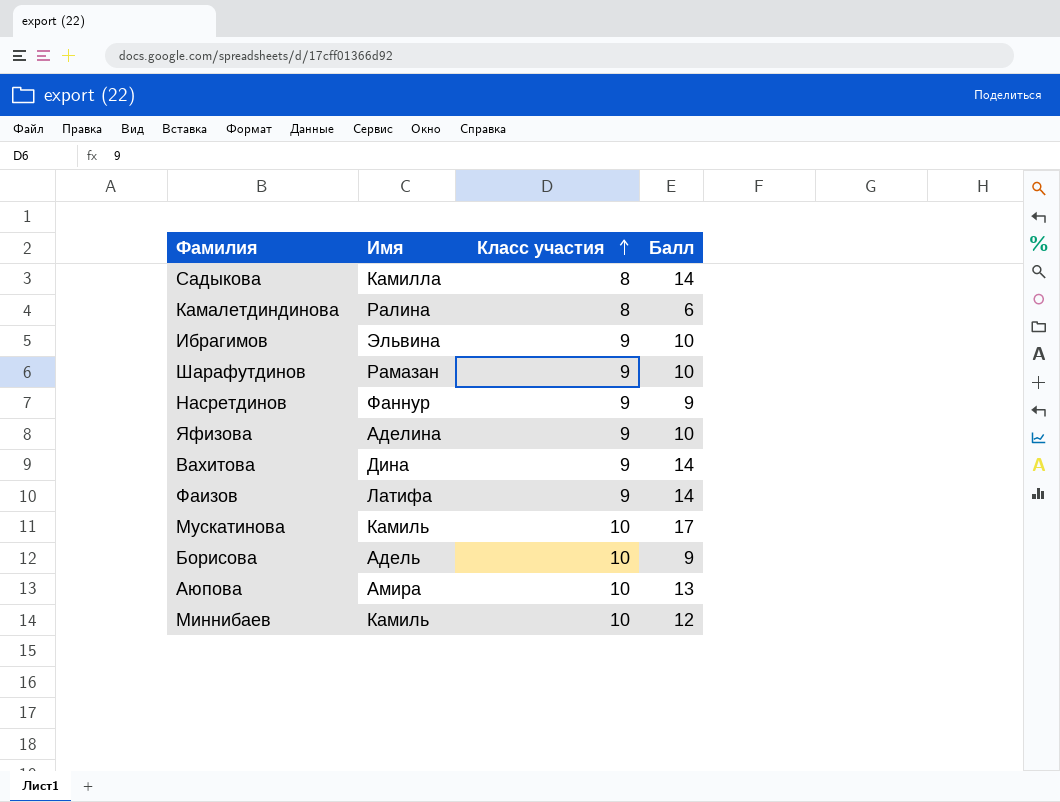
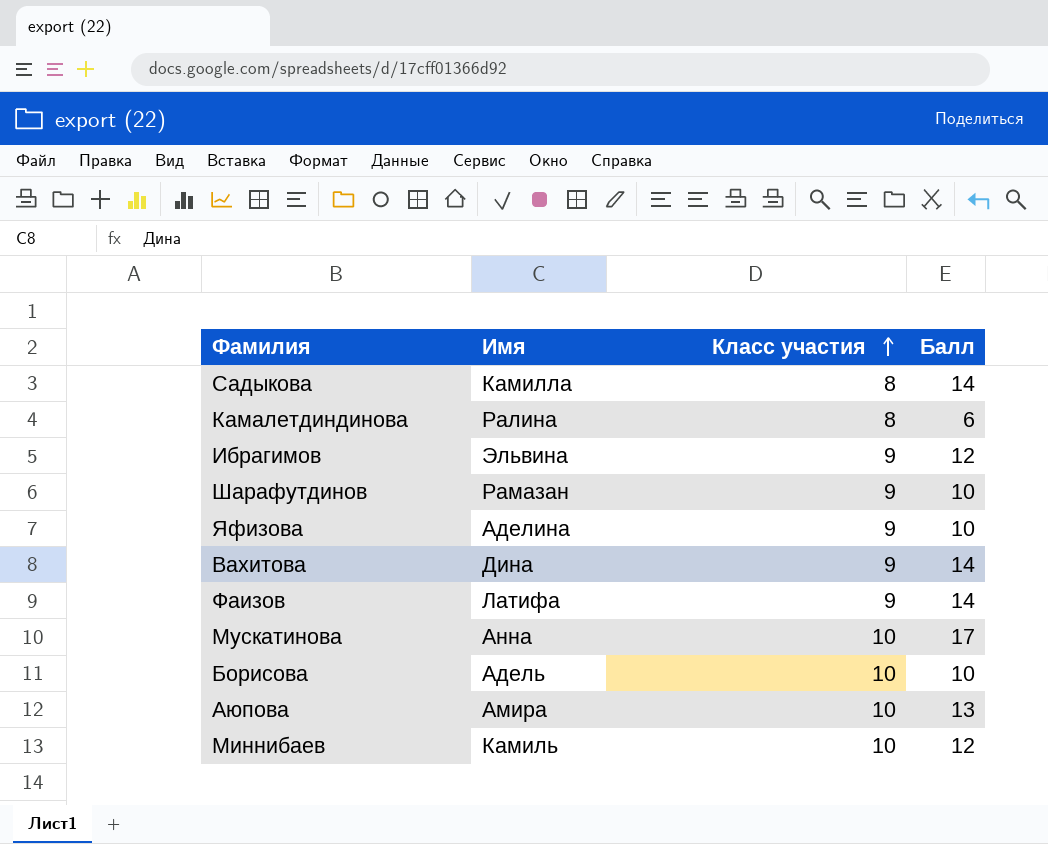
row Насретдинов: Фаннур | 9 | 9 -> none
Ибрагимов | Балл: 10 -> 12
Мускатинова | Имя: Камиль -> Анна
Борисова | Балл: 9 -> 10

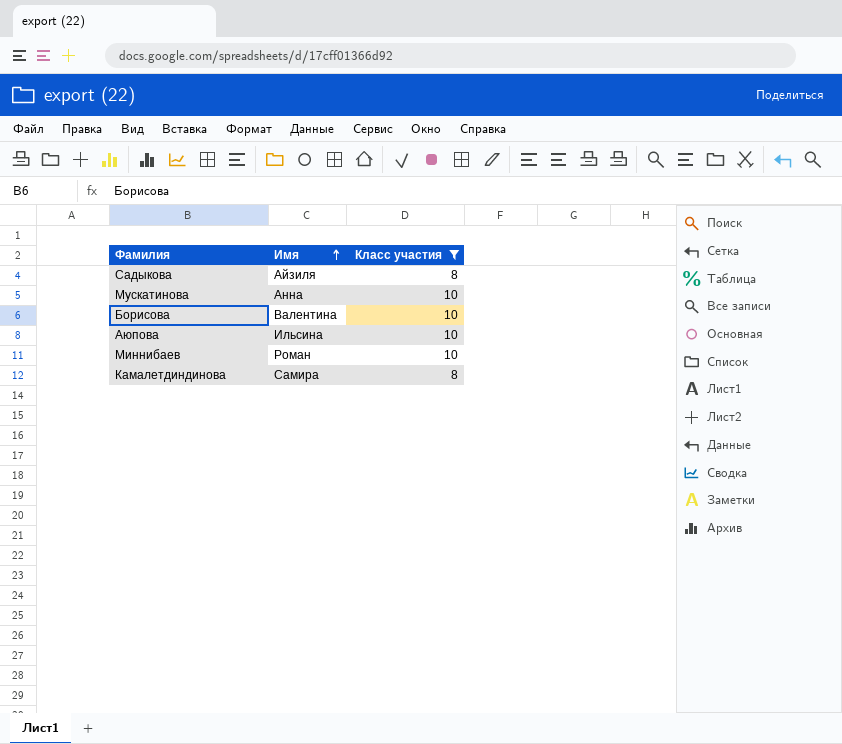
filter: none -> Класс участия != 9
row order: Класс участия ascending -> Имя ascending
column Балл | position: 4 -> none
Садыкова | Имя: Камилла -> Айзиля
Борисова | Имя: Адель -> Валентина
Аюпова | Имя: Амира -> Ильсина
Миннибаев | Имя: Камиль -> Роман
Камалетдиндинова | Имя: Ралина -> Самира

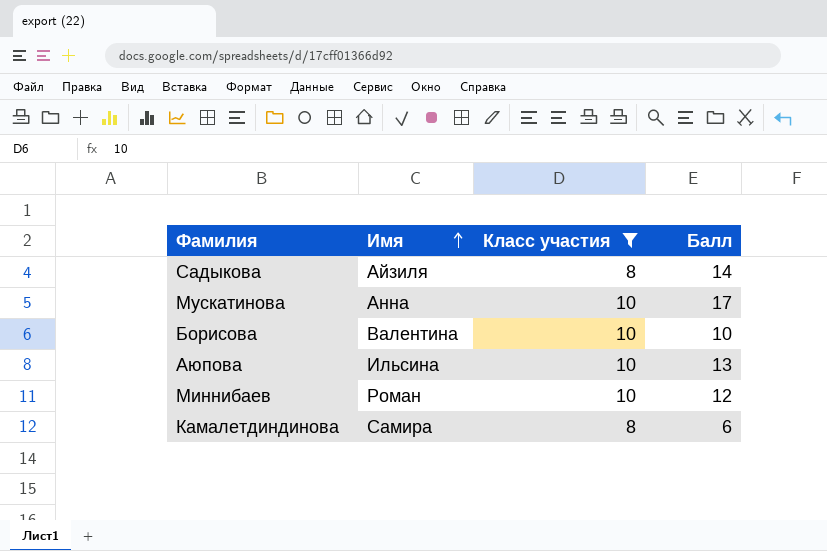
column Балл | position: none -> 4

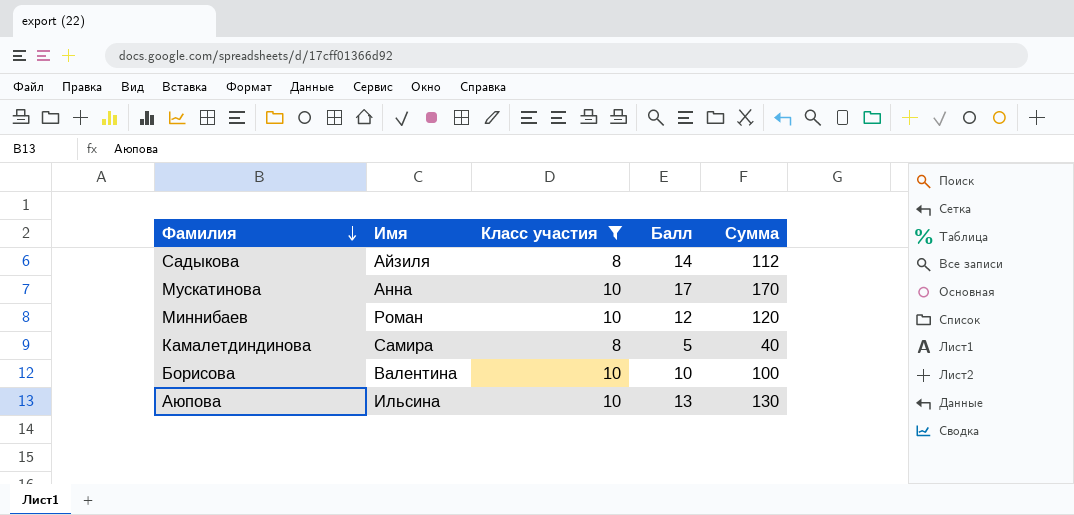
row order: Имя ascending -> Фамилия descending
column Сумма | formula: none -> [Класс участия] * [Балл]
Камалетдиндинова | Балл: 6 -> 5

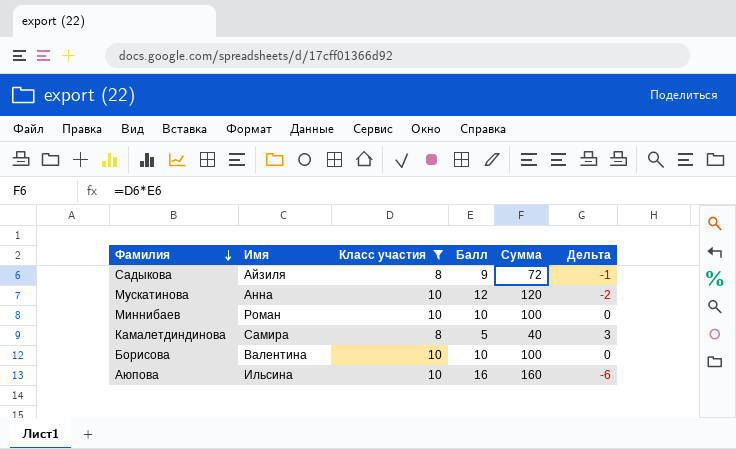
column Дельта | formula: none -> [Класс участия] - [Балл]
Садыкова | Балл: 14 -> 9
Садыкова | Сумма: 112 -> 72
Мускатинова | Балл: 17 -> 12
Мускатинова | Сумма: 170 -> 120
Миннибаев | Балл: 12 -> 10
Миннибаев | Сумма: 120 -> 100
Аюпова | Балл: 13 -> 16
Аюпова | Сумма: 130 -> 160

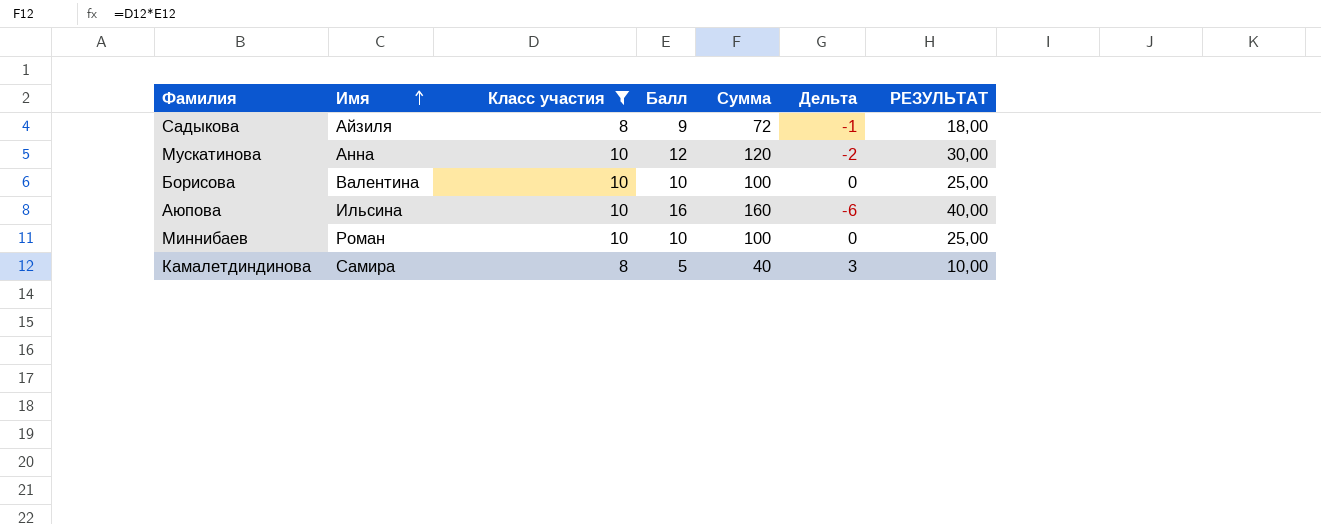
row order: Фамилия descending -> Имя ascending
column РЕЗУЛЬТАТ | formula: none -> [Сумма] * 0,25

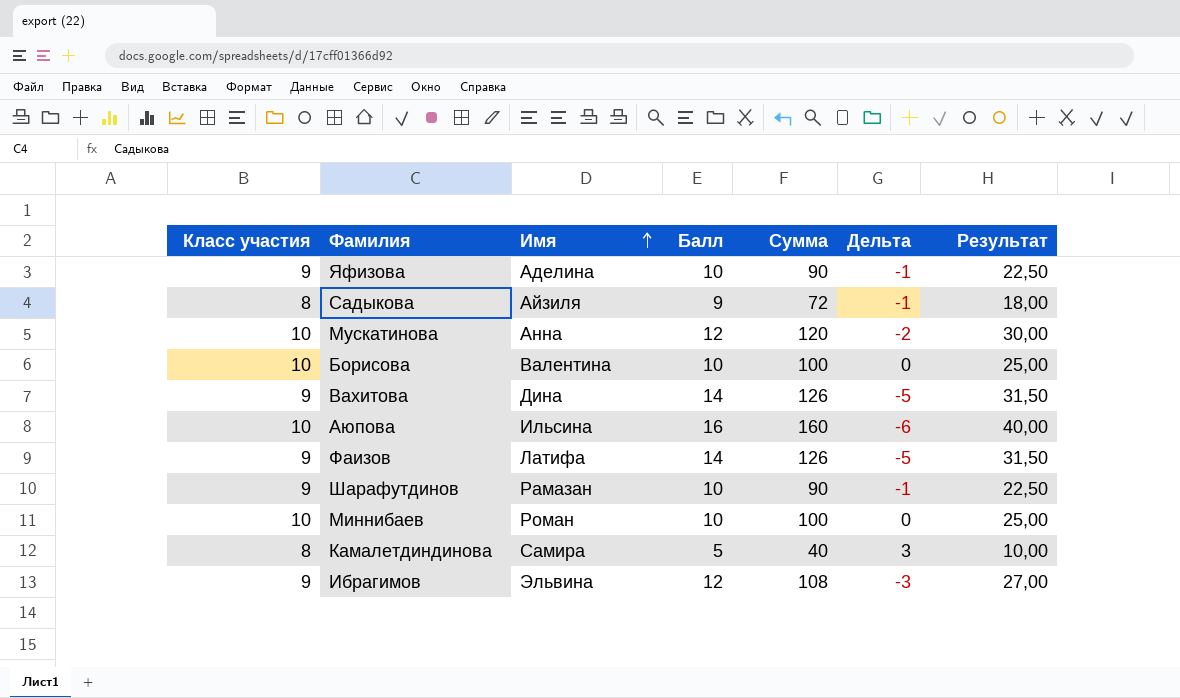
filter: Класс участия != 9 -> none
column Класс участия | position: 3 -> 1
column name: РЕЗУЛЬТАТ -> Результат

